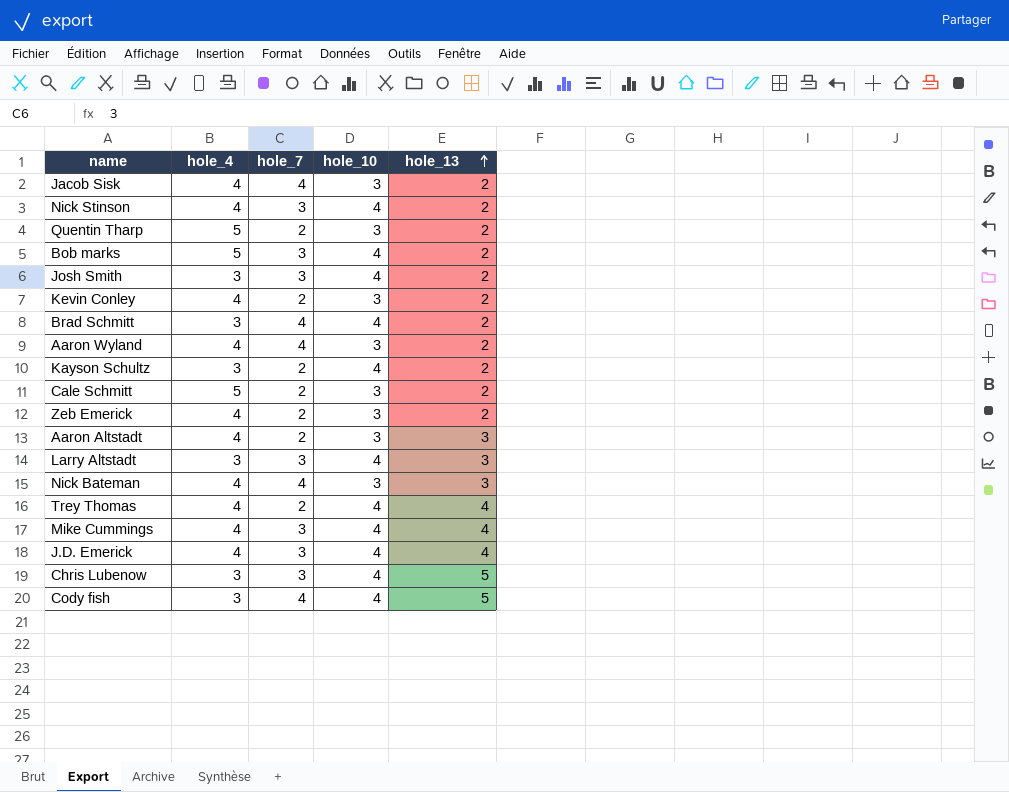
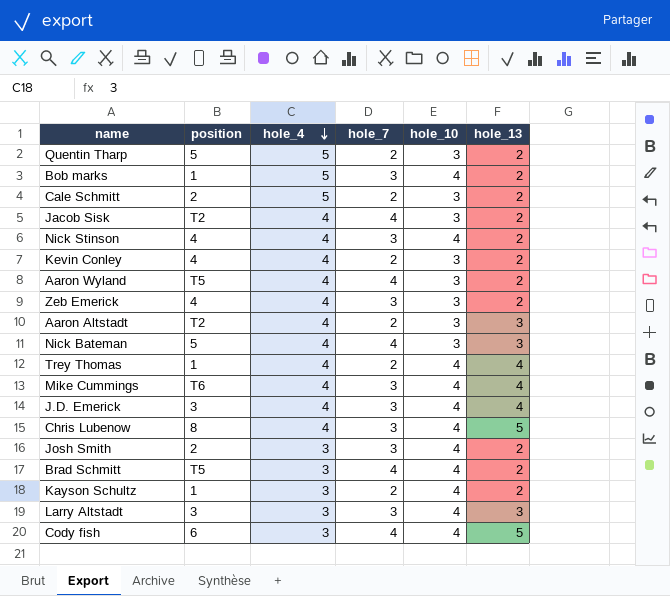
row order: hole_13 ascending -> hole_4 descending
column position | position: none -> 2
Zeb Emerick | hole_7: 2 -> 3
Chris Lubenow | hole_4: 3 -> 4

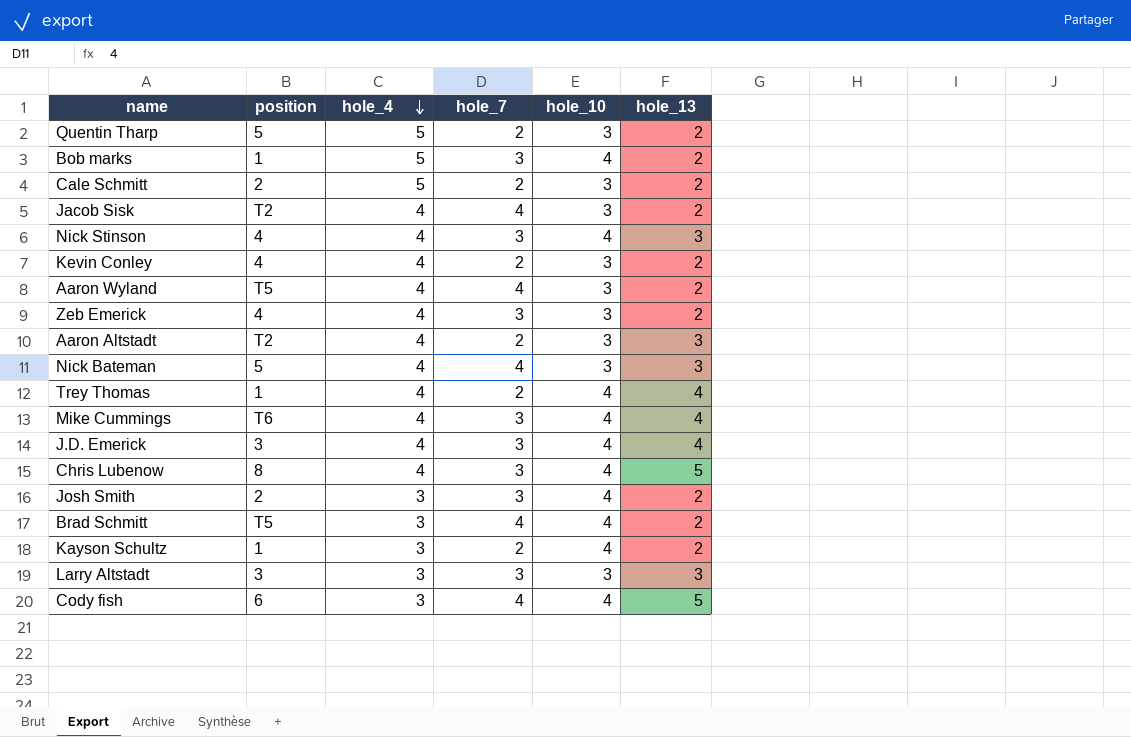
Nick Stinson | hole_13: 2 -> 3
Larry Altstadt | hole_10: 4 -> 3

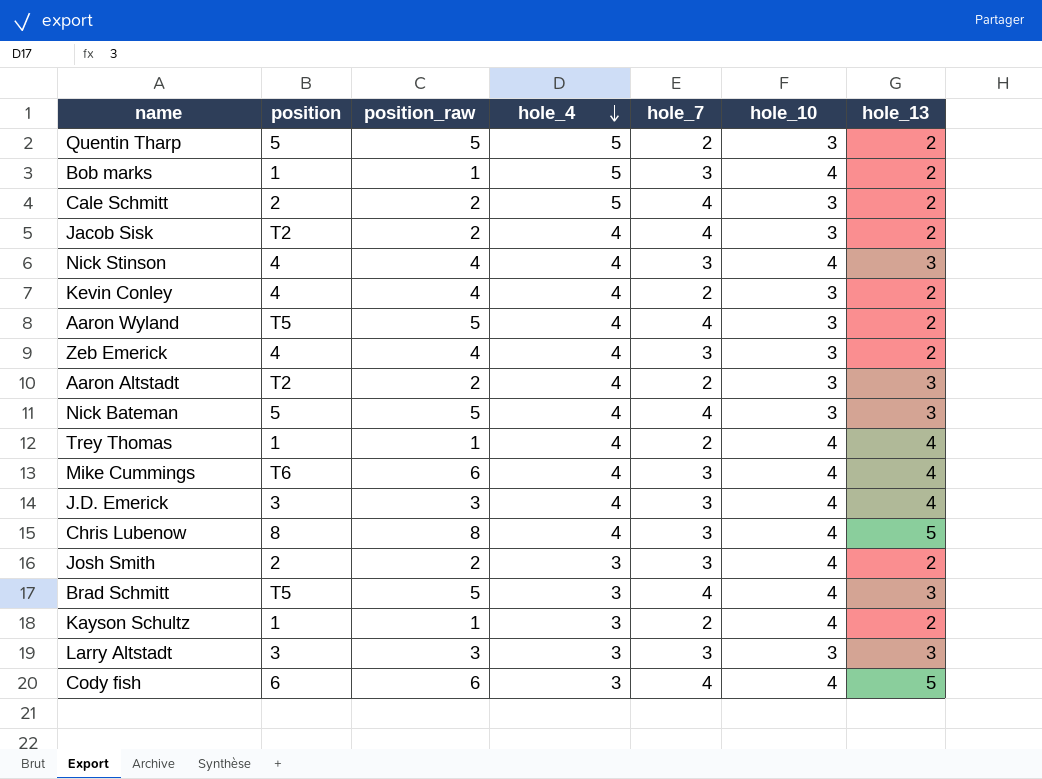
column position_raw | position: none -> 3
Cale Schmitt | hole_7: 2 -> 4
Brad Schmitt | hole_13: 2 -> 3

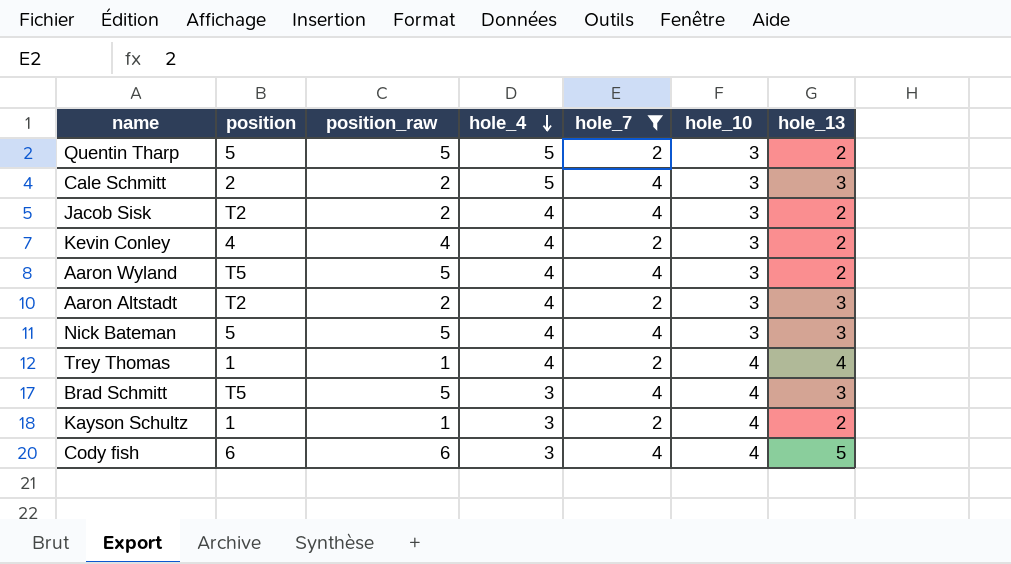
filter: none -> hole_7 != 3
Cale Schmitt | hole_13: 2 -> 3

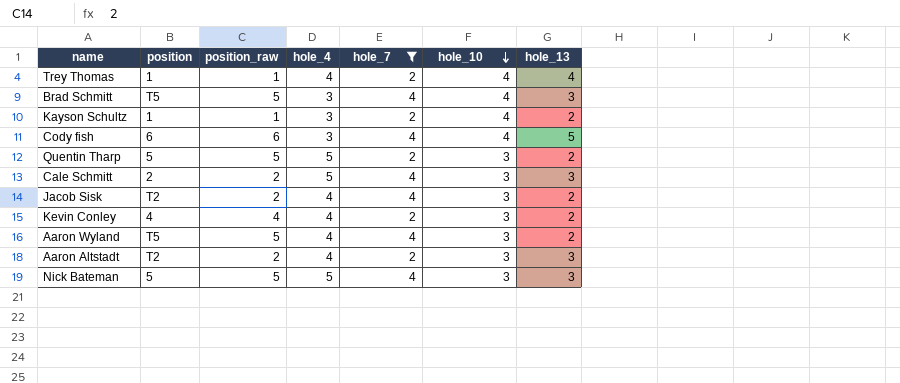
row order: hole_4 descending -> hole_10 descending
Nick Bateman | hole_4: 4 -> 5

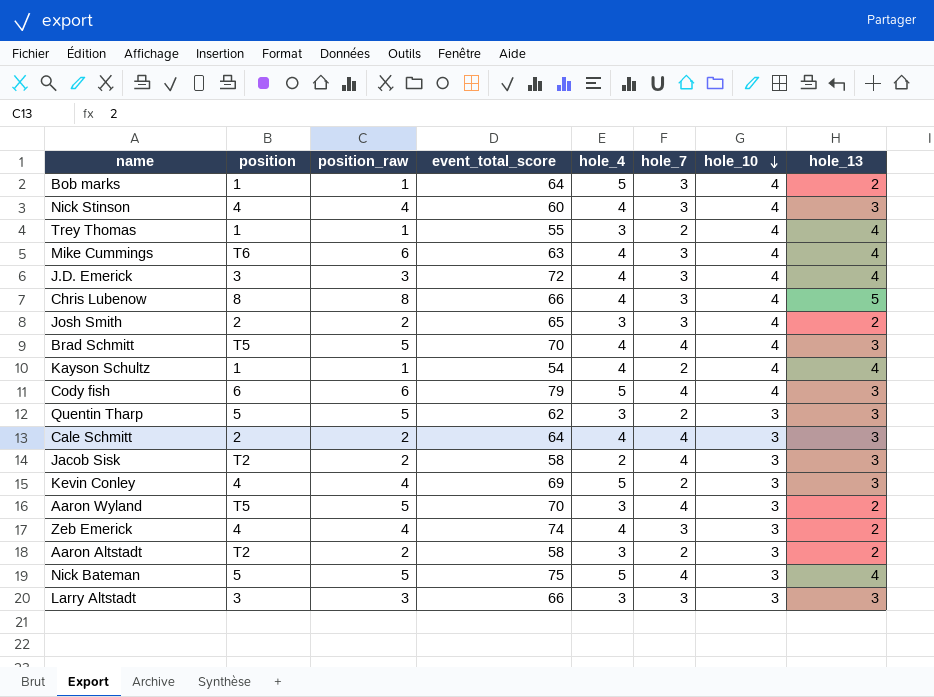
filter: hole_7 != 3 -> none
column event_total_score | position: none -> 4
Trey Thomas | hole_4: 4 -> 3
Brad Schmitt | hole_4: 3 -> 4
Kayson Schultz | hole_4: 3 -> 4
Kayson Schultz | hole_13: 2 -> 4
Cody fish | hole_4: 3 -> 5
Cody fish | hole_13: 5 -> 3
Quentin Tharp | hole_4: 5 -> 3
Quentin Tharp | hole_13: 2 -> 3
Cale Schmitt | hole_4: 5 -> 4
Jacob Sisk | hole_4: 4 -> 2
Jacob Sisk | hole_13: 2 -> 3
Kevin Conley | hole_4: 4 -> 5
Kevin Conley | hole_13: 2 -> 3
Aaron Wyland | hole_4: 4 -> 3
Aaron Altstadt | hole_4: 4 -> 3
Aaron Altstadt | hole_13: 3 -> 2
Nick Bateman | hole_13: 3 -> 4

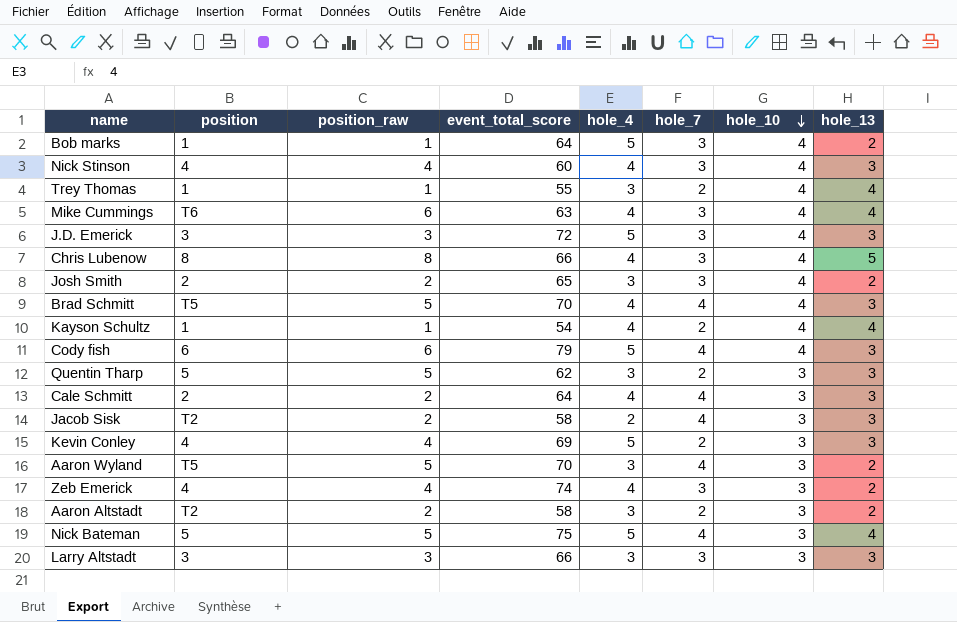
J.D. Emerick | hole_4: 4 -> 5
J.D. Emerick | hole_13: 4 -> 3

